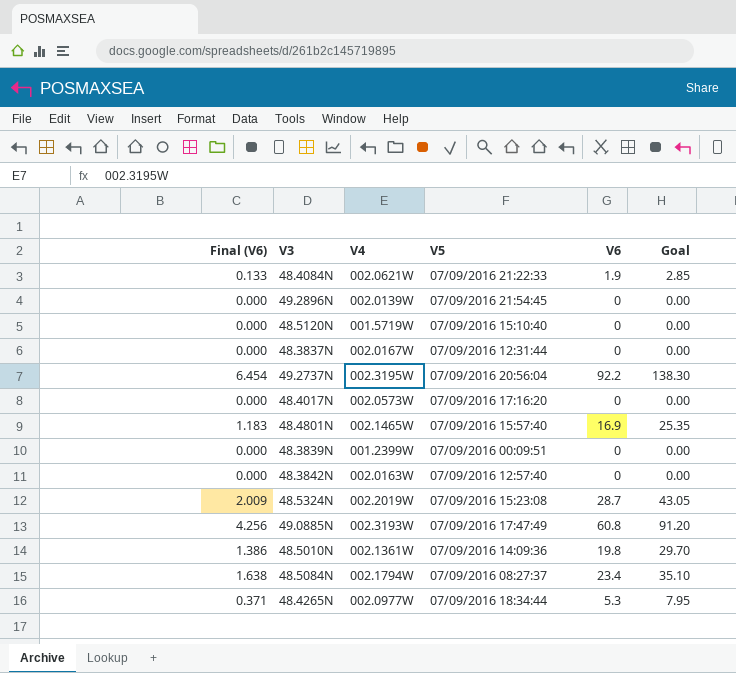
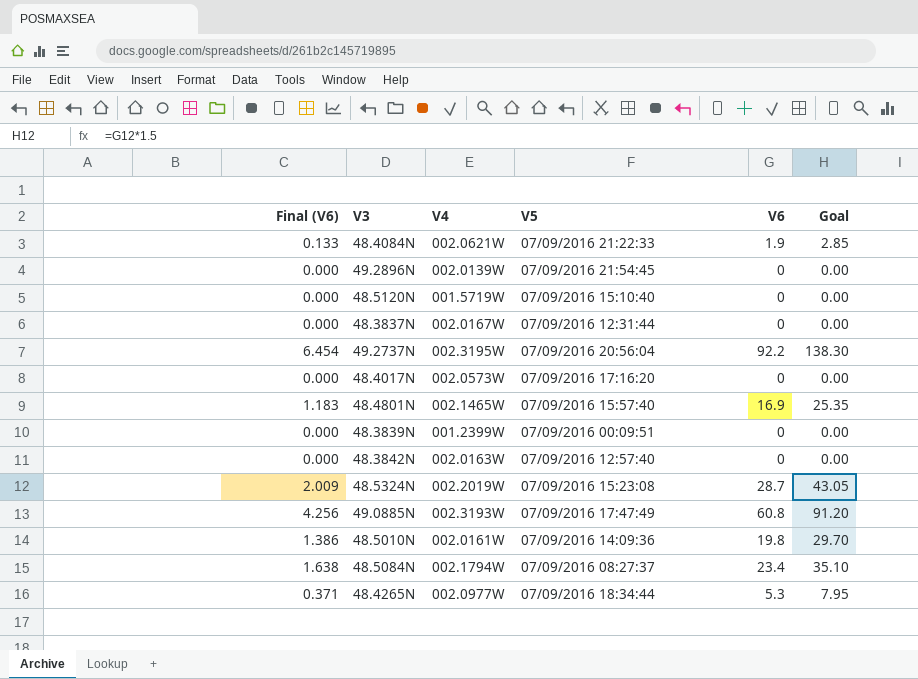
48.5010N | V4: 002.1361W -> 002.0161W

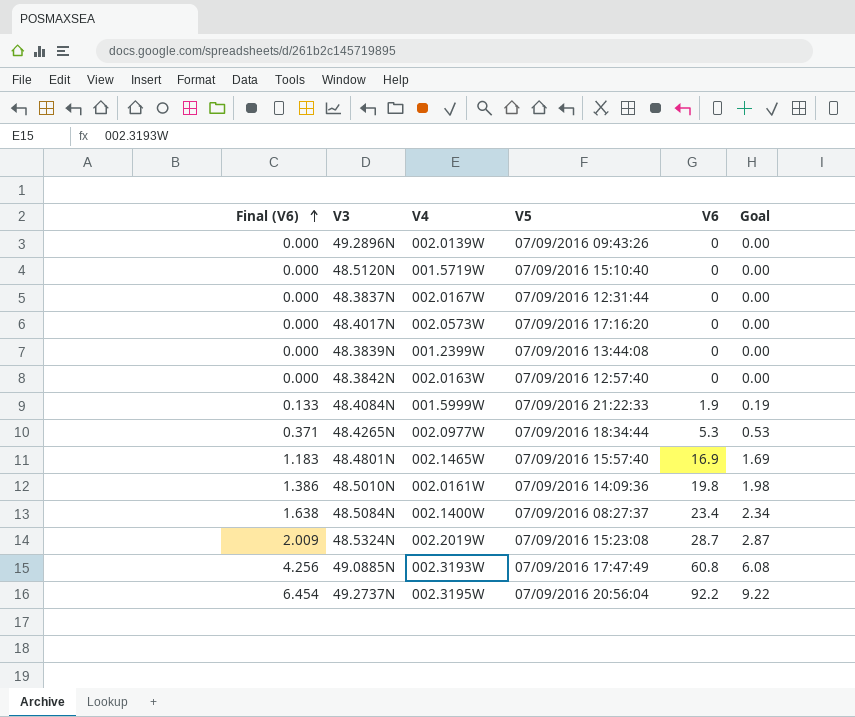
row order: none -> Final (V6) ascending
column Goal | formula: [V6] * 1.5 -> [V6] * 0.1
49.2896N | V5: 07/09/2016 21:54:45 -> 07/09/2016 09:43:26
48.3839N | V5: 07/09/2016 00:09:51 -> 07/09/2016 13:44:08
48.4084N | V4: 002.0621W -> 001.5999W
48.5084N | V4: 002.1794W -> 002.1400W

